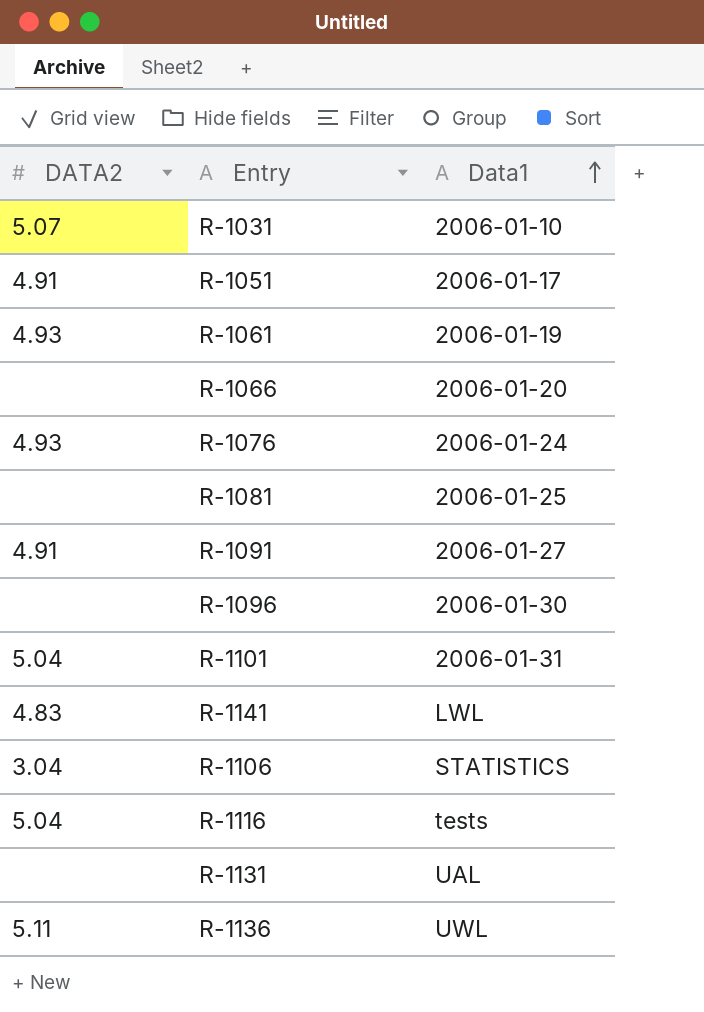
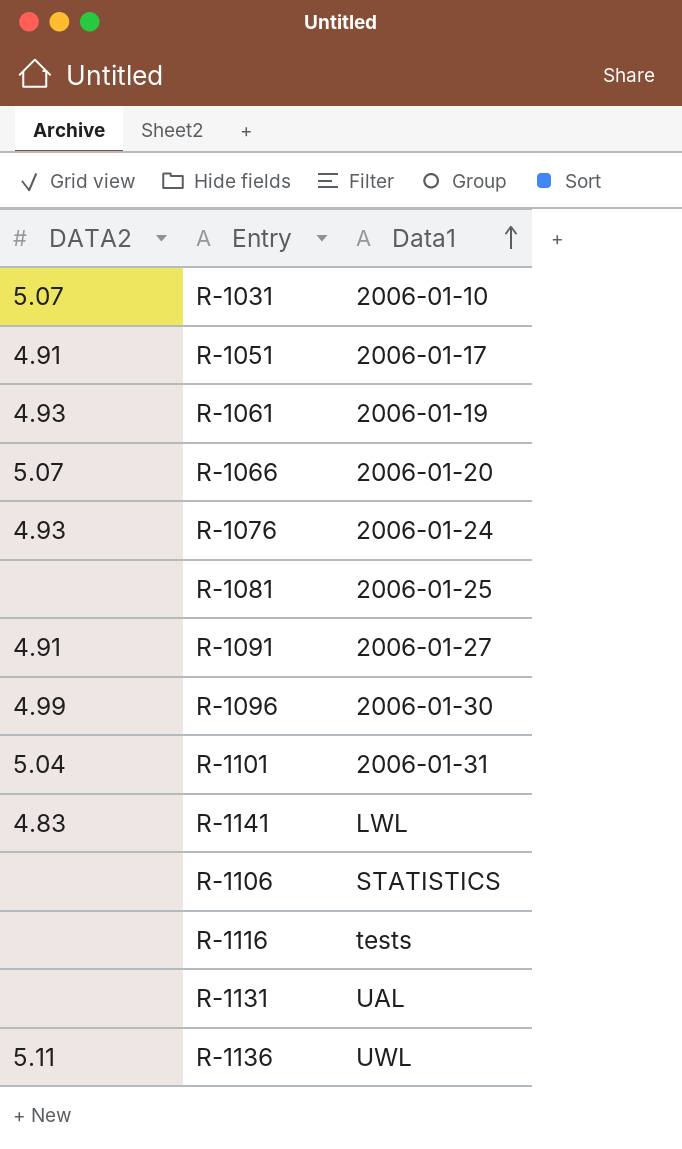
R-1066 | DATA2: none -> 5.07
R-1096 | DATA2: none -> 4.99
R-1106 | DATA2: 3.04 -> none
R-1116 | DATA2: 5.04 -> none

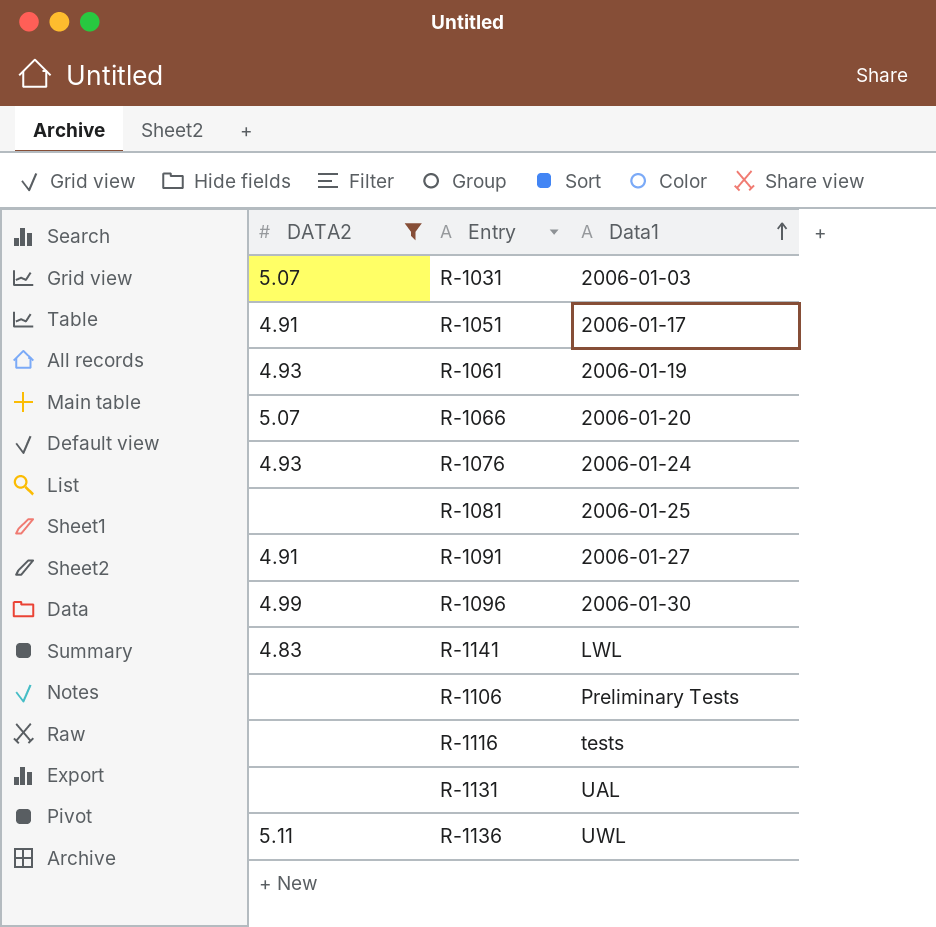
filter: none -> DATA2 != 5.04
R-1031 | Data1: 2006-01-10 -> 2006-01-03
R-1106 | Data1: STATISTICS -> Preliminary Tests

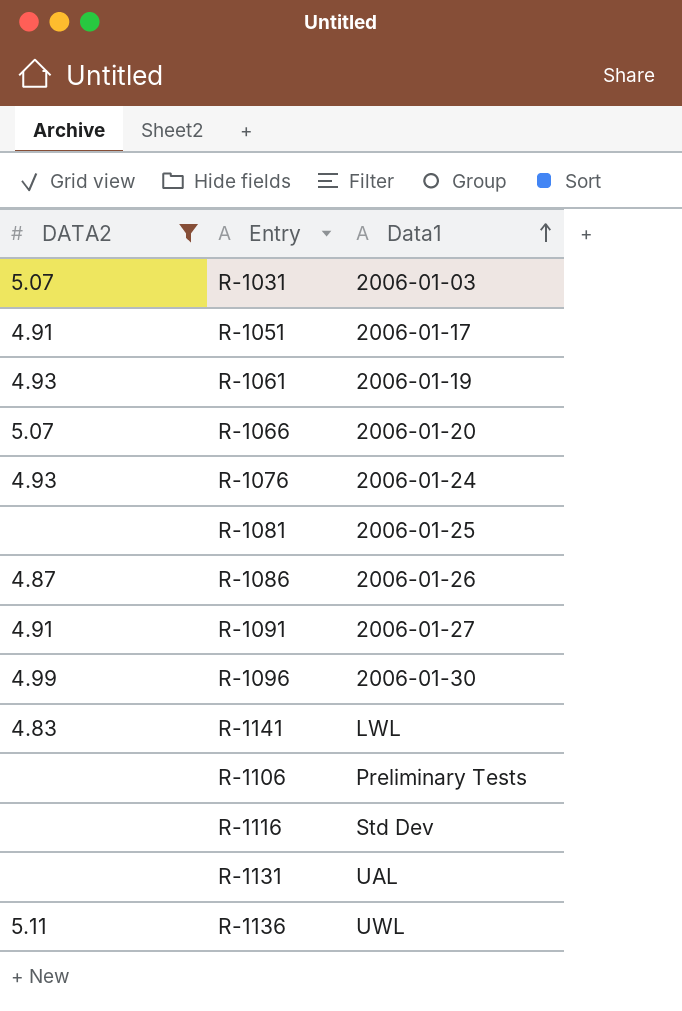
row R-1086: none -> 4.87 | 2006-01-26
R-1116 | Data1: tests -> Std Dev

